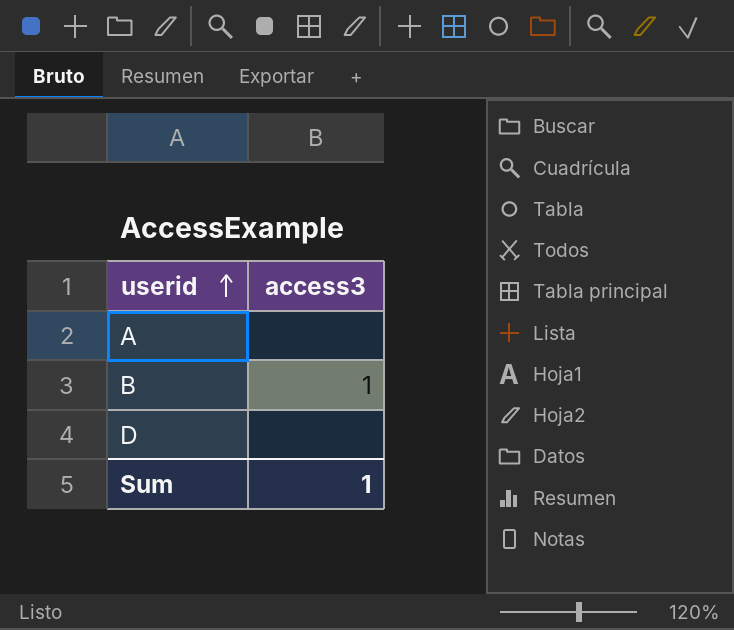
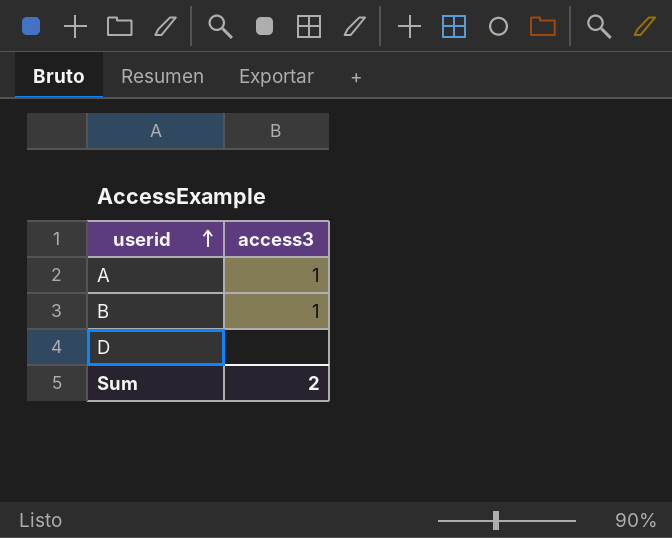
A | access3: none -> 1
Sum | access3: 1 -> 2

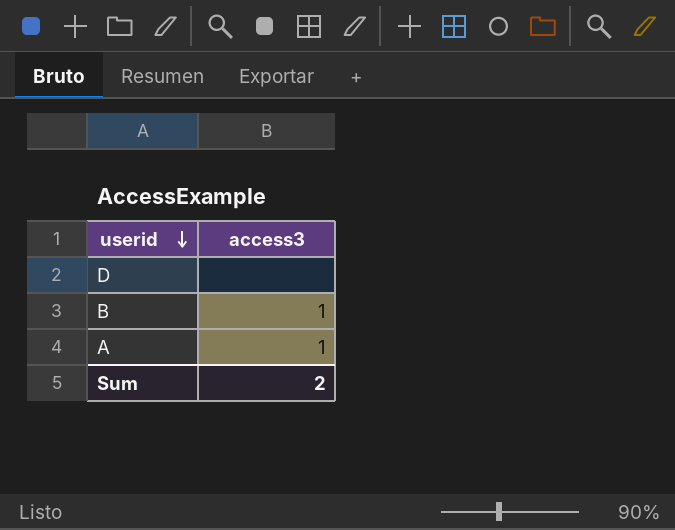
row order: userid ascending -> userid descending

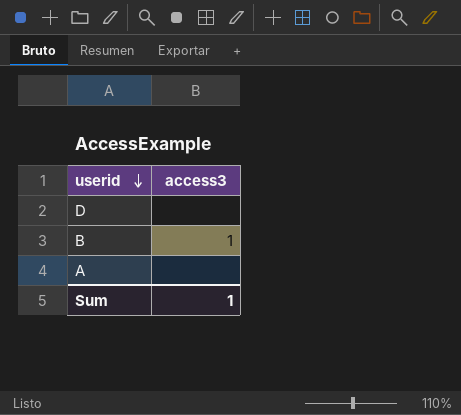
A | access3: 1 -> none
Sum | access3: 2 -> 1

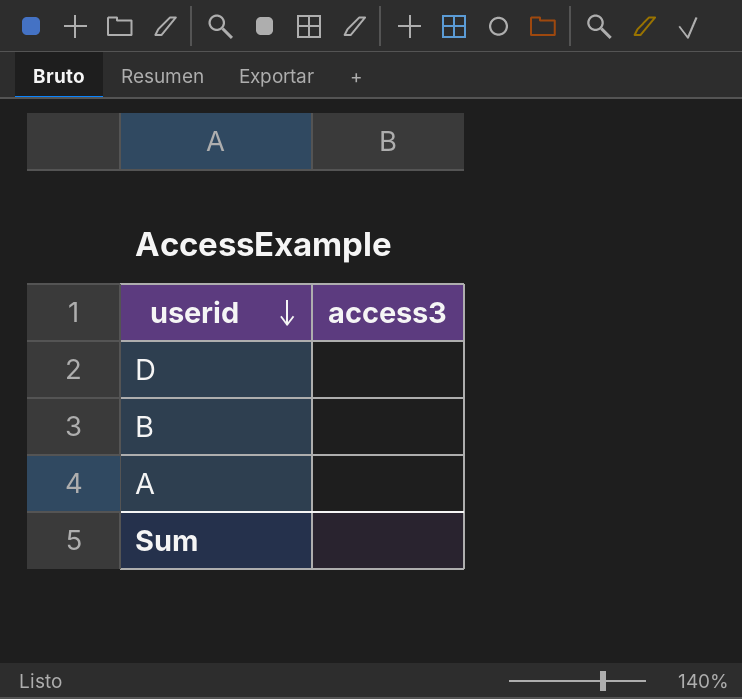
B | access3: 1 -> none
Sum | access3: 1 -> none

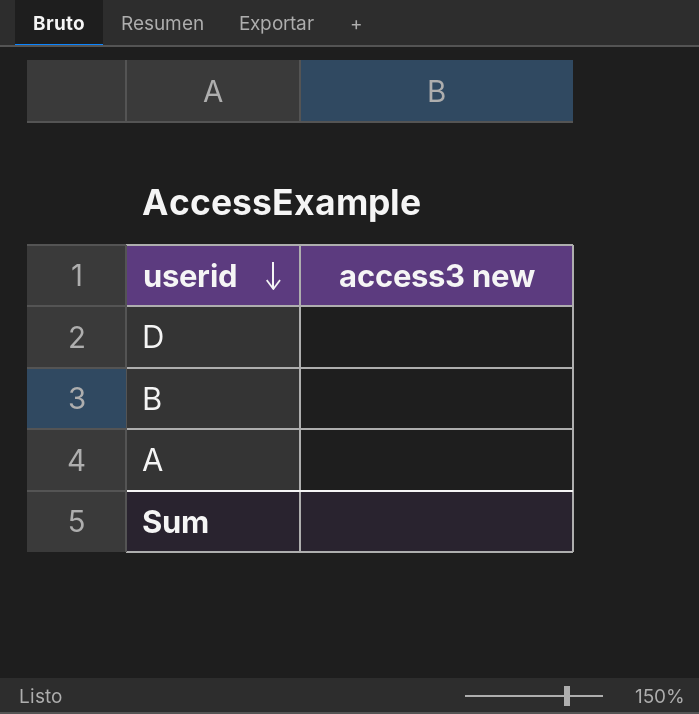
column name: access3 -> access3 new

